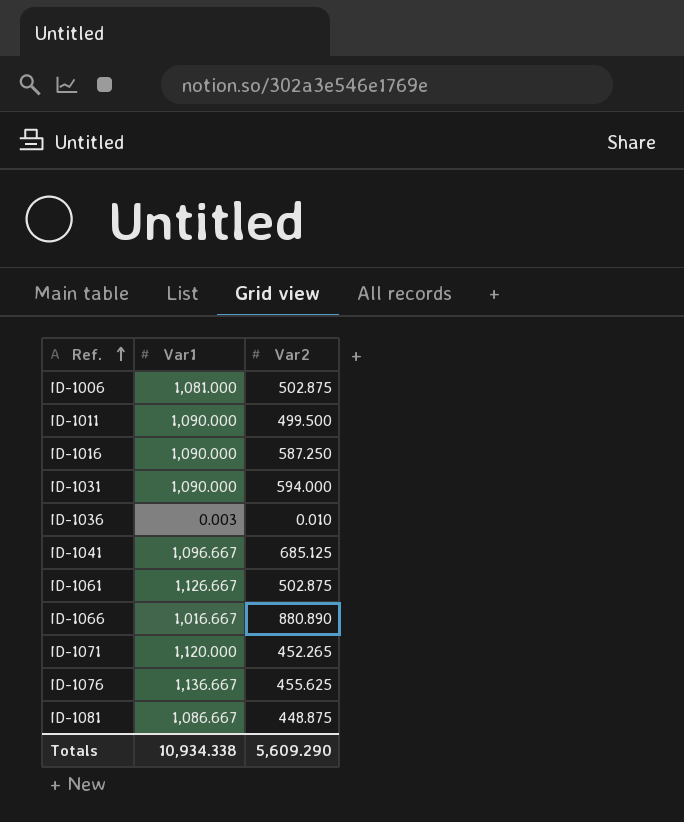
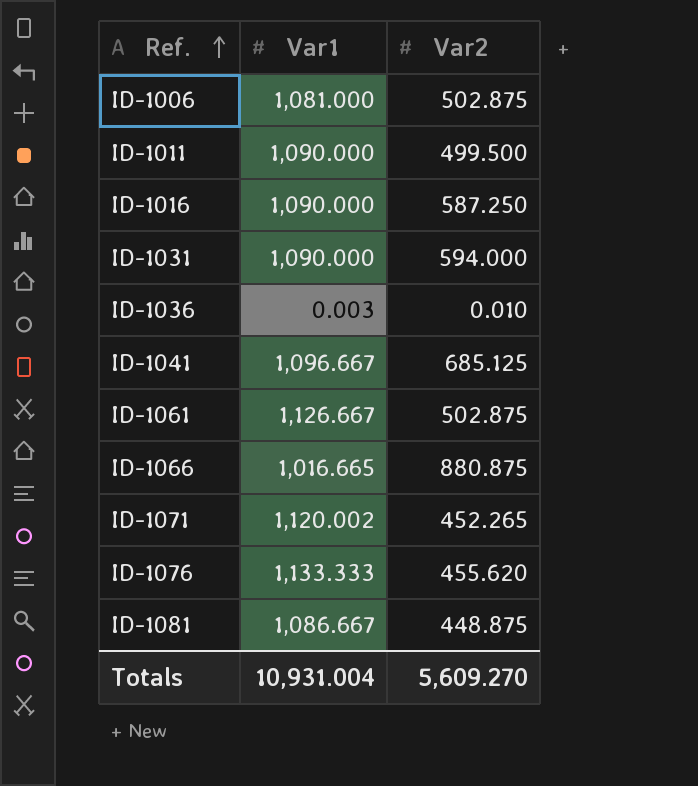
ID-1066 | Var1: 1,016.667 -> 1,016.665
ID-1066 | Var2: 880.890 -> 880.875
ID-1071 | Var1: 1,120.000 -> 1,120.002
ID-1076 | Var1: 1,136.667 -> 1,133.333
ID-1076 | Var2: 455.625 -> 455.620
Totals | Var1: 10,934.338 -> 10,931.004
Totals | Var2: 5,609.290 -> 5,609.270

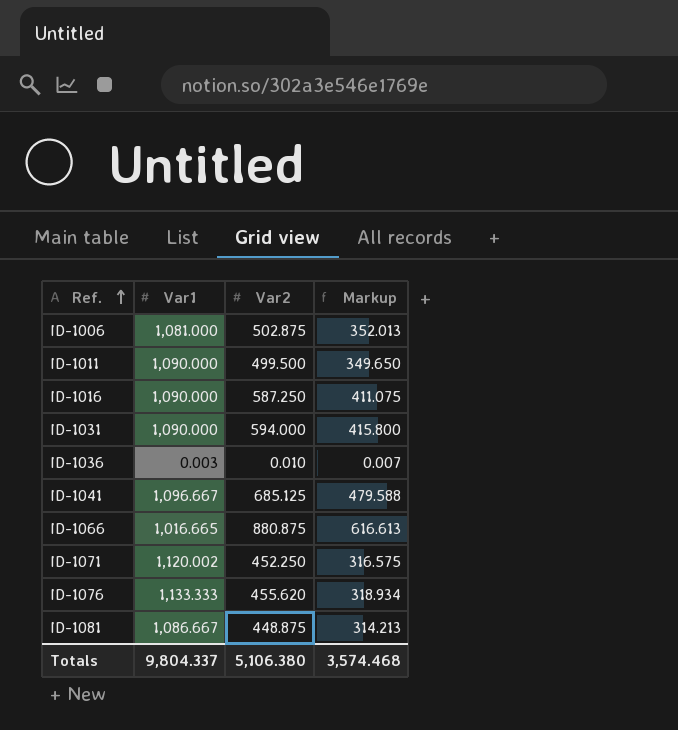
column Markup | formula: none -> [Var2] * 0.7
row ID-1061: 1,126.667 | 502.875 -> none
ID-1071 | Var2: 452.265 -> 452.250
Totals | Var1: 10,931.004 -> 9,804.337
Totals | Var2: 5,609.270 -> 5,106.380

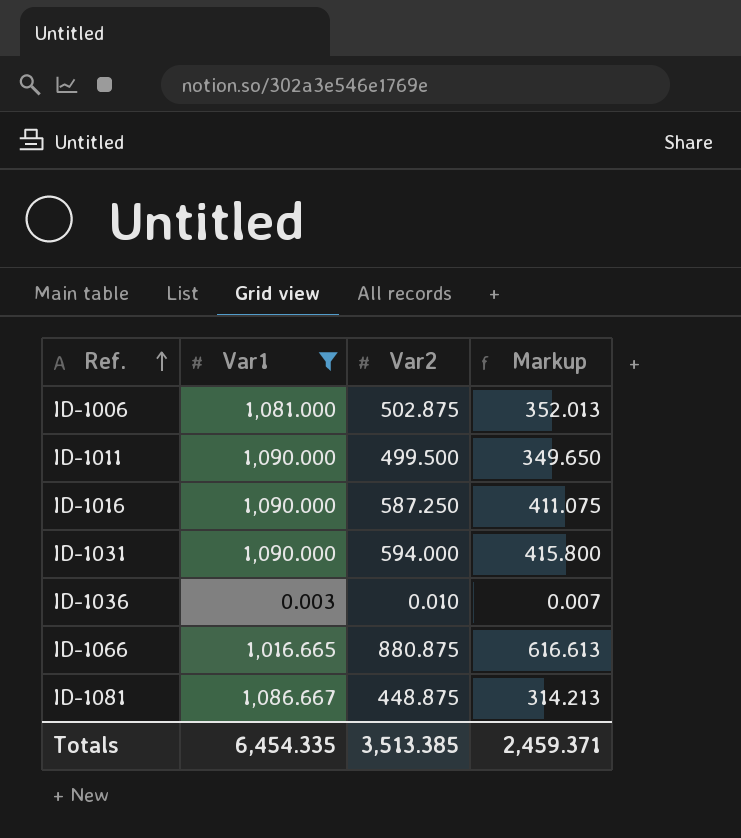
filter: none -> Var1 <= 1,090.000
Totals | Var1: 9,804.337 -> 6,454.335
Totals | Var2: 5,106.380 -> 3,513.385
Totals | Markup: 3,574.468 -> 2,459.371

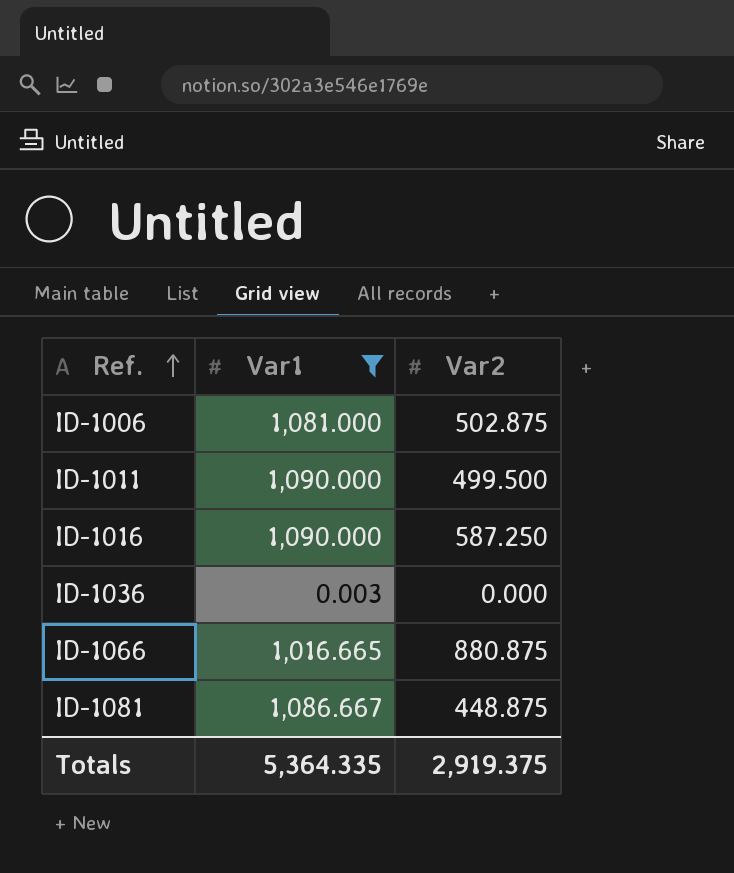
column Markup | formula: [Var2] * 0.7 -> none
row ID-1031: 1,090.000 | 594.000 | 415.800 -> none
ID-1036 | Var2: 0.010 -> 0.000
Totals | Var1: 6,454.335 -> 5,364.335
Totals | Var2: 3,513.385 -> 2,919.375

